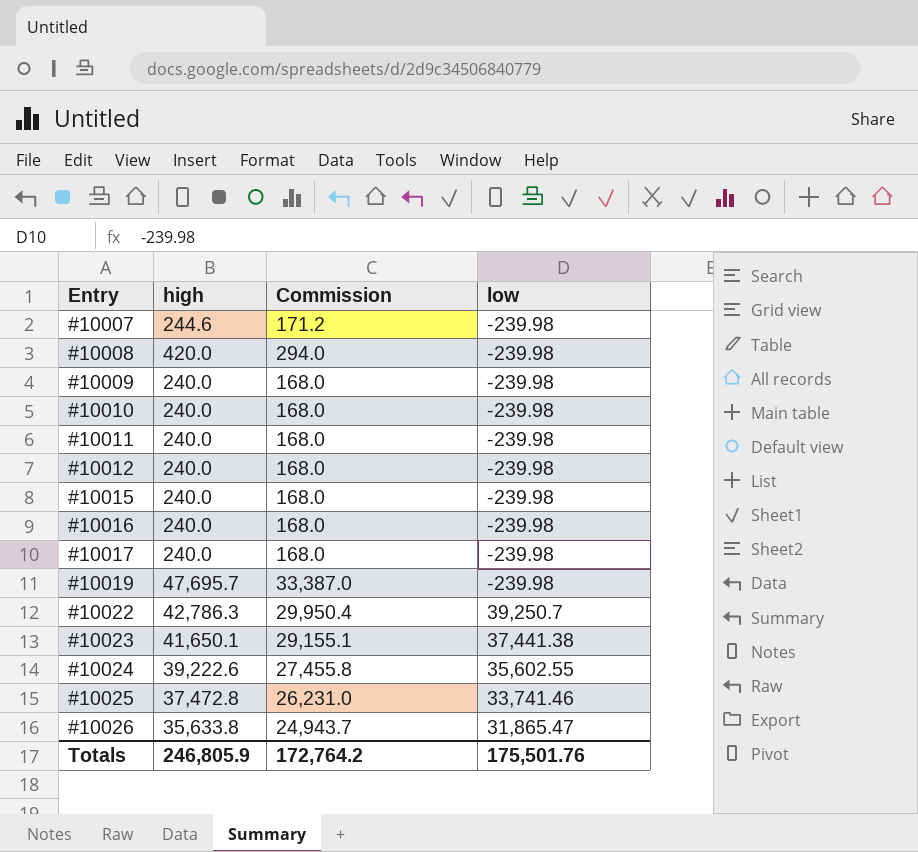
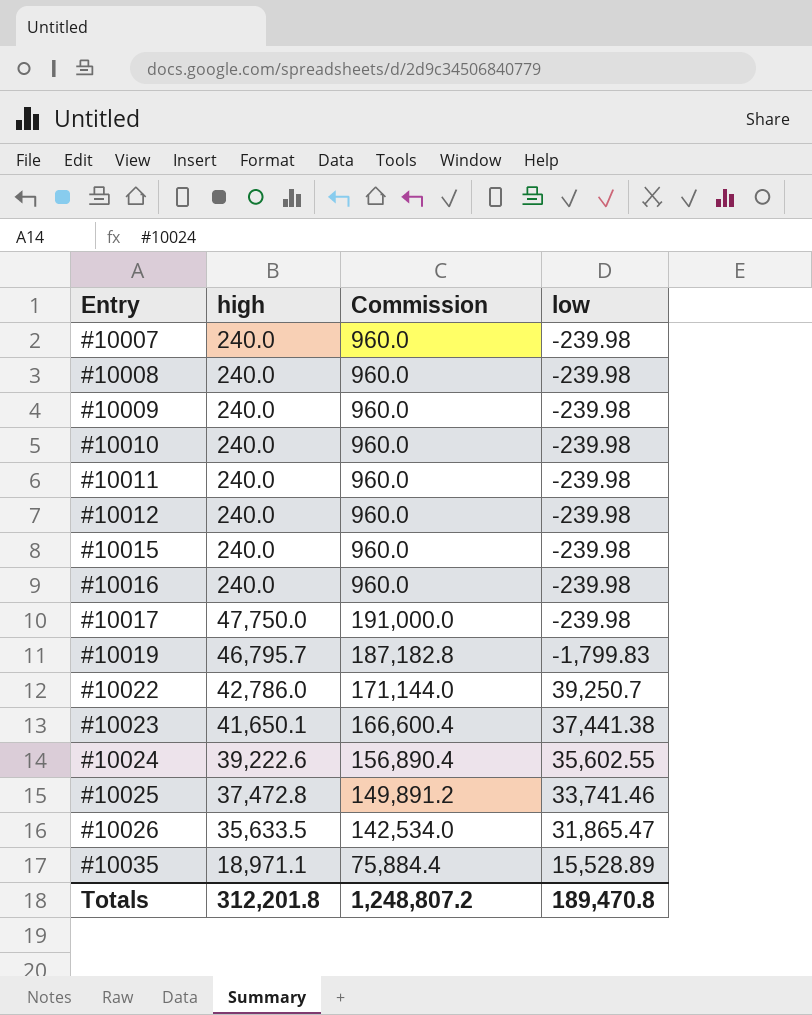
column Commission | formula: [high] * 0.7 -> [high] * 4
#10007 | high: 244.6 -> 240.0
#10008 | high: 420.0 -> 240.0
#10017 | high: 240.0 -> 47,750.0
#10019 | high: 47,695.7 -> 46,795.7
#10019 | low: -239.98 -> -1,799.83
#10022 | high: 42,786.3 -> 42,786.0
#10026 | high: 35,633.8 -> 35,633.5
row #10035: none -> 18,971.1 | 75,884.4 | 15,528.89
Totals | high: 246,805.9 -> 312,201.8
Totals | Commission: 172,764.2 -> 1,248,807.2
Totals | low: 175,501.76 -> 189,470.8

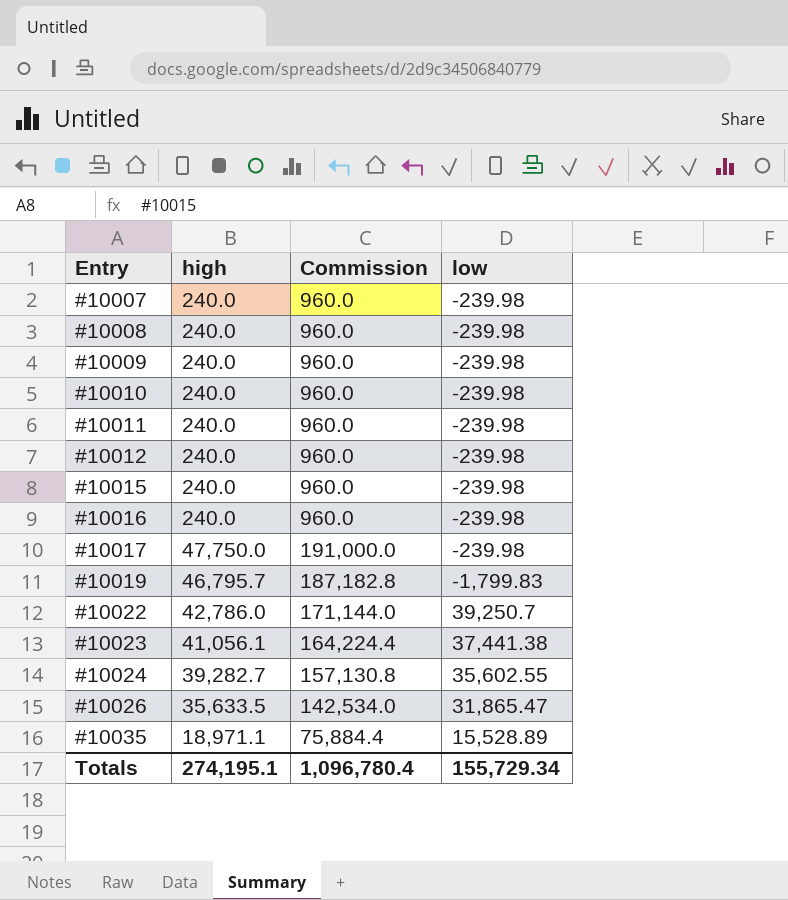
row #10025: 37,472.8 | 149,891.2 | 33,741.46 -> none
#10023 | high: 41,650.1 -> 41,056.1
#10023 | Commission: 166,600.4 -> 164,224.4
#10024 | high: 39,222.6 -> 39,282.7
#10024 | Commission: 156,890.4 -> 157,130.8
Totals | high: 312,201.8 -> 274,195.1
Totals | Commission: 1,248,807.2 -> 1,096,780.4
Totals | low: 189,470.8 -> 155,729.34

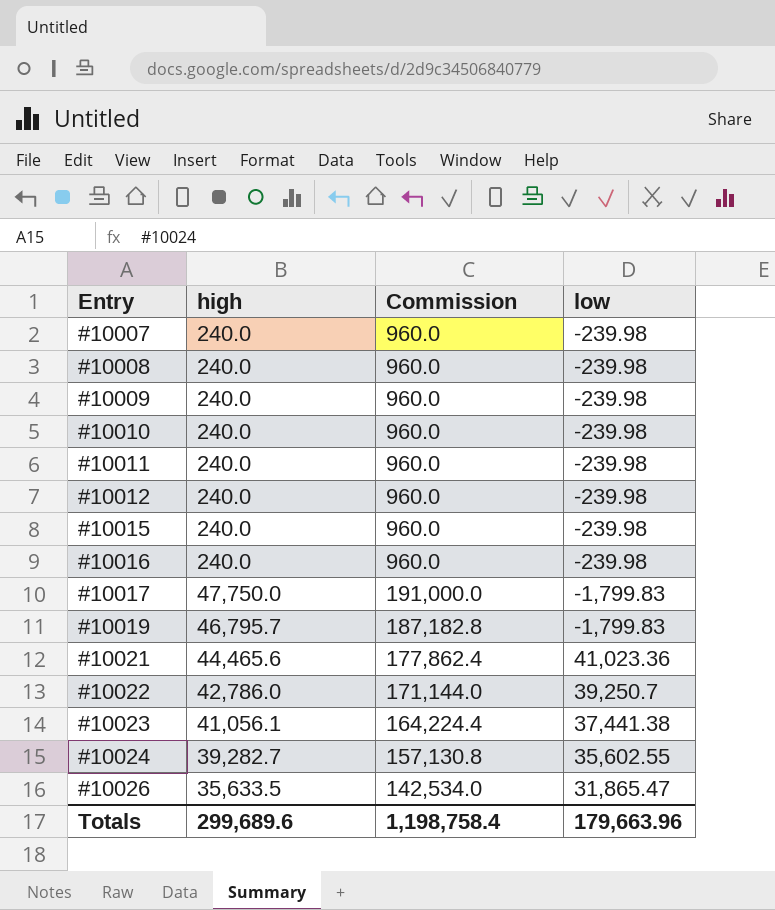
row #10035: 18,971.1 | 75,884.4 | 15,528.89 -> none
#10017 | low: -239.98 -> -1,799.83
row #10021: none -> 44,465.6 | 177,862.4 | 41,023.36
Totals | high: 274,195.1 -> 299,689.6
Totals | Commission: 1,096,780.4 -> 1,198,758.4
Totals | low: 155,729.34 -> 179,663.96

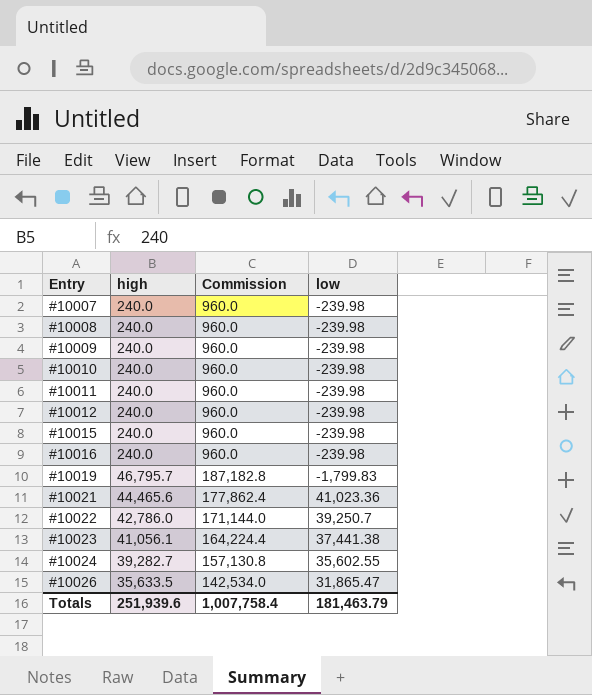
row #10017: 47,750.0 | 191,000.0 | -1,799.83 -> none
Totals | high: 299,689.6 -> 251,939.6
Totals | Commission: 1,198,758.4 -> 1,007,758.4
Totals | low: 179,663.96 -> 181,463.79

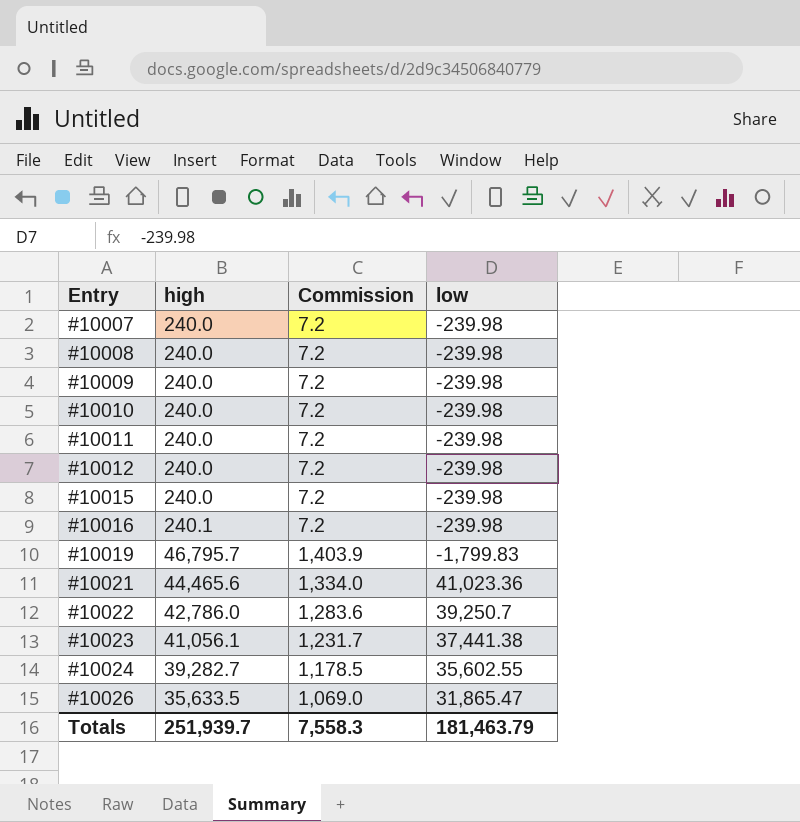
column Commission | formula: [high] * 4 -> [high] * 0.03
#10016 | high: 240.0 -> 240.1
Totals | high: 251,939.6 -> 251,939.7
Totals | Commission: 1,007,758.4 -> 7,558.3

